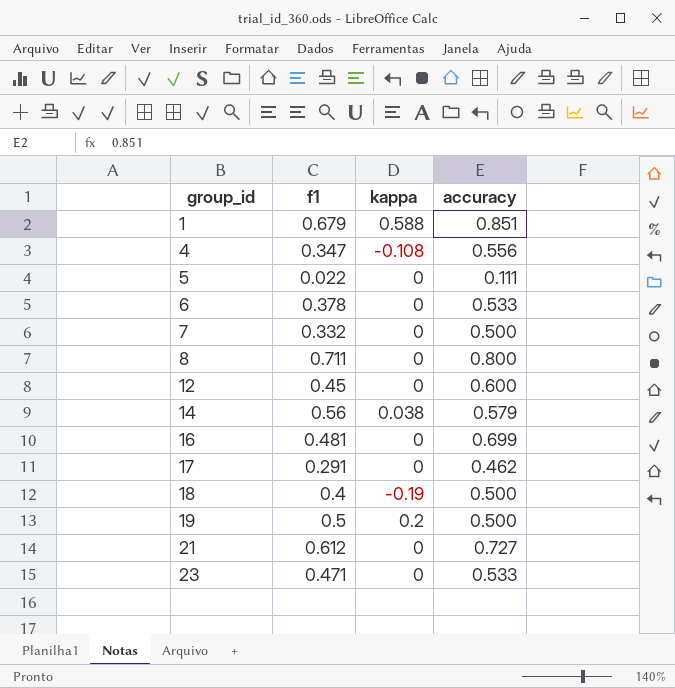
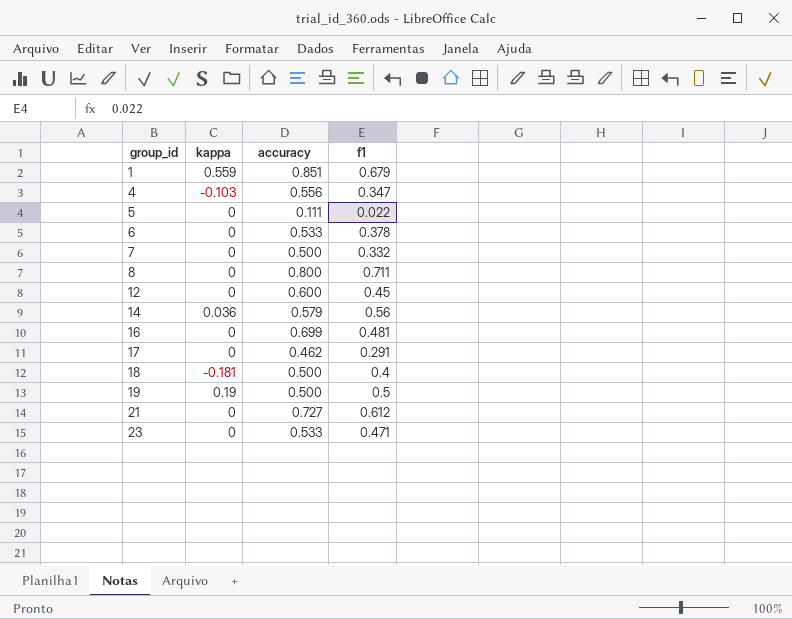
column f1 | position: 2 -> 4
1 | kappa: 0.588 -> 0.559
4 | kappa: -0.108 -> -0.103
14 | kappa: 0.038 -> 0.036
18 | kappa: -0.19 -> -0.181
19 | kappa: 0.2 -> 0.19

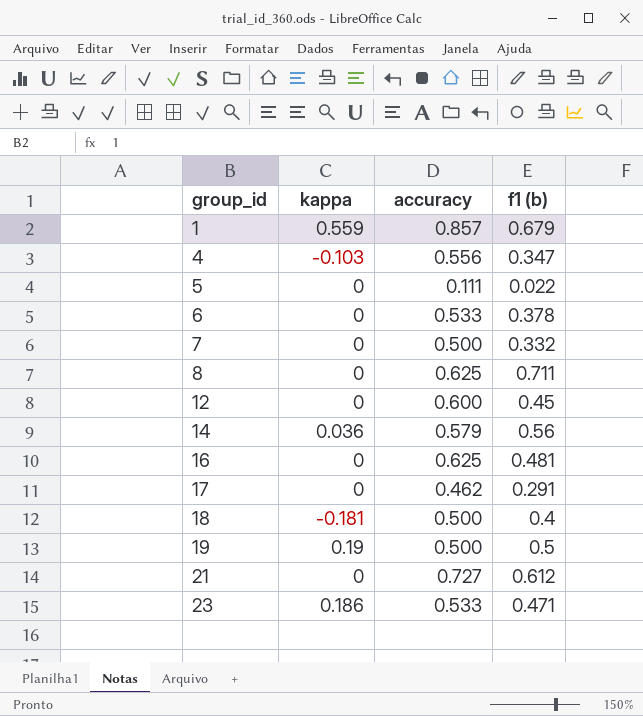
column name: f1 -> f1 (b)
1 | accuracy: 0.851 -> 0.857
8 | accuracy: 0.800 -> 0.625
16 | accuracy: 0.699 -> 0.625
23 | kappa: 0 -> 0.186

